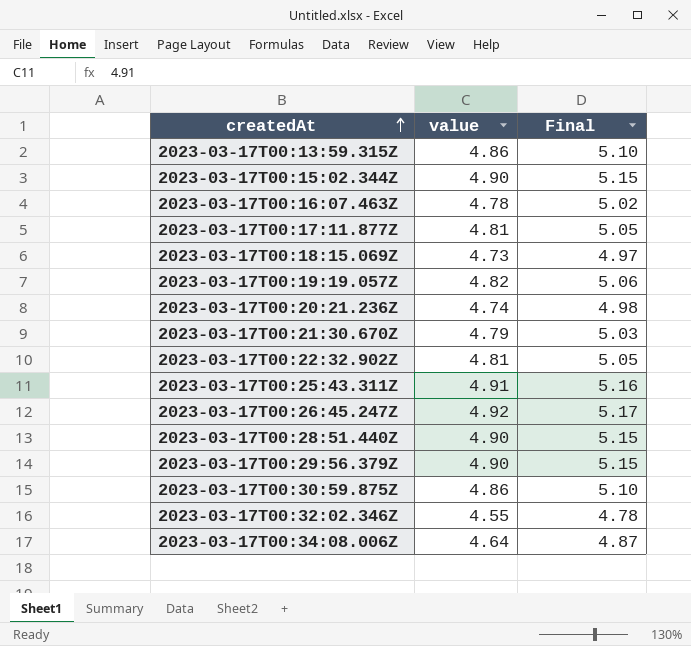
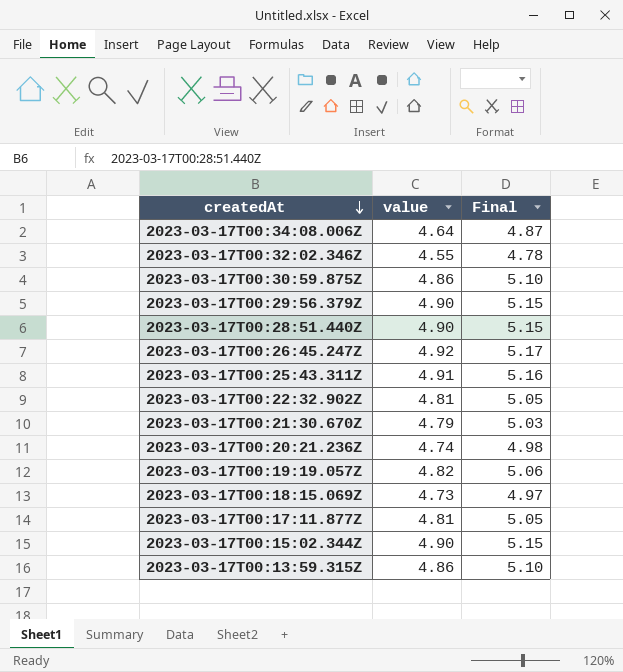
row order: createdAt ascending -> createdAt descending
row 2023-03-17T00:16:07.463Z: 4.78 | 5.02 -> none

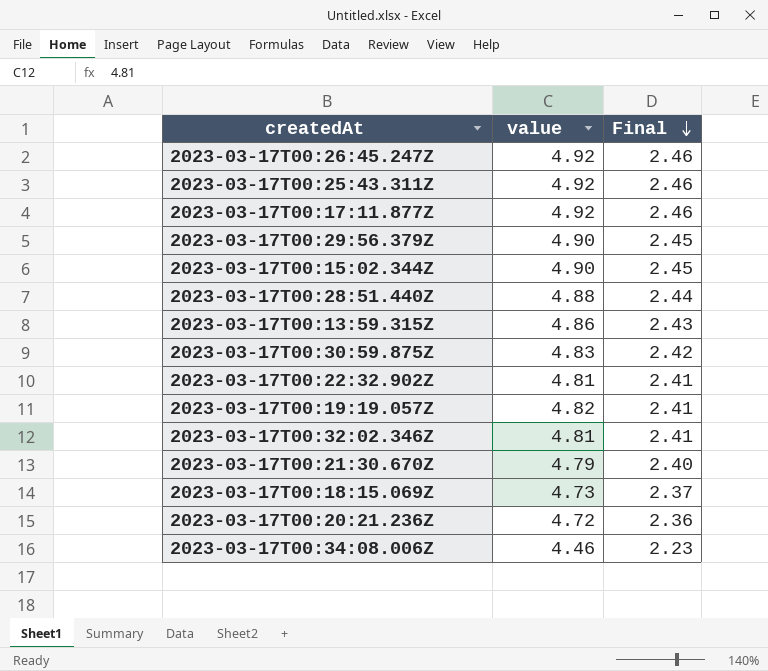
row order: createdAt descending -> Final descending
column Final | formula: [value] * 1.05 -> [value] * 0.5
2023-03-17T00:25:43.311Z | value: 4.91 -> 4.92
2023-03-17T00:17:11.877Z | value: 4.81 -> 4.92
2023-03-17T00:28:51.440Z | value: 4.90 -> 4.88
2023-03-17T00:30:59.875Z | value: 4.86 -> 4.83
2023-03-17T00:32:02.346Z | value: 4.55 -> 4.81
2023-03-17T00:20:21.236Z | value: 4.74 -> 4.72
2023-03-17T00:34:08.006Z | value: 4.64 -> 4.46

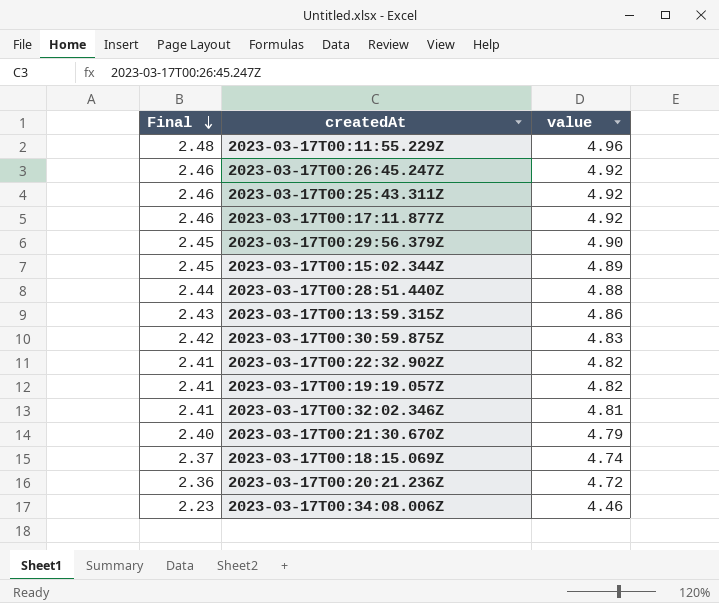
column Final | position: 3 -> 1
row 2023-03-17T00:11:55.229Z: none -> 2.48 | 4.96
2023-03-17T00:15:02.344Z | value: 4.90 -> 4.89
2023-03-17T00:22:32.902Z | value: 4.81 -> 4.82
2023-03-17T00:18:15.069Z | value: 4.73 -> 4.74

